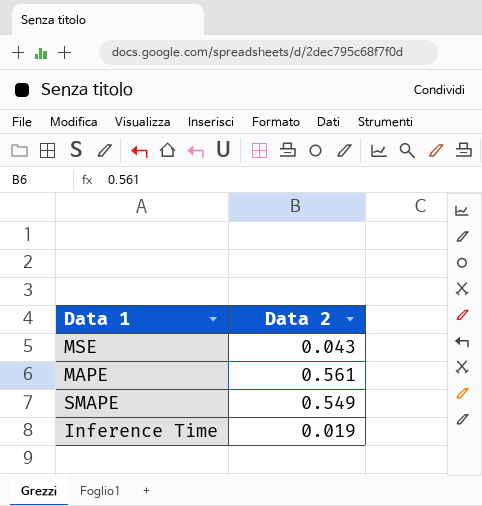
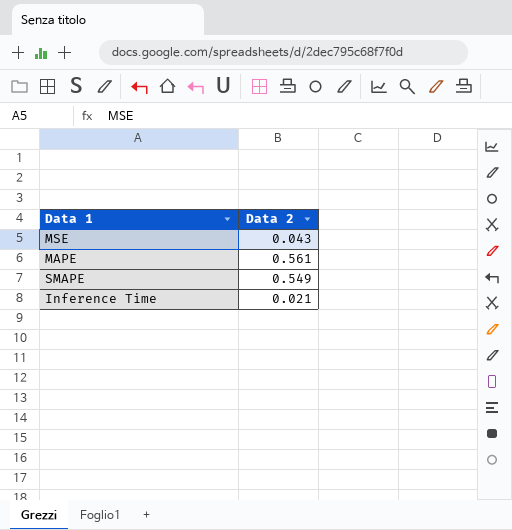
Inference Time | Data 2: 0.019 -> 0.021

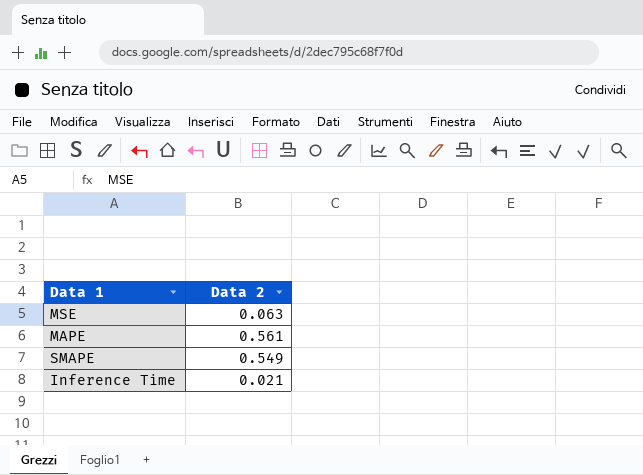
MSE | Data 2: 0.043 -> 0.063

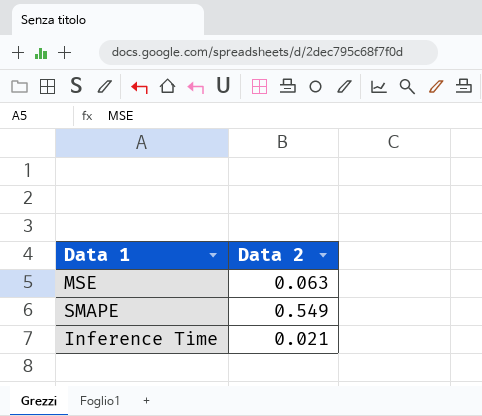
row MAPE: 0.561 -> none

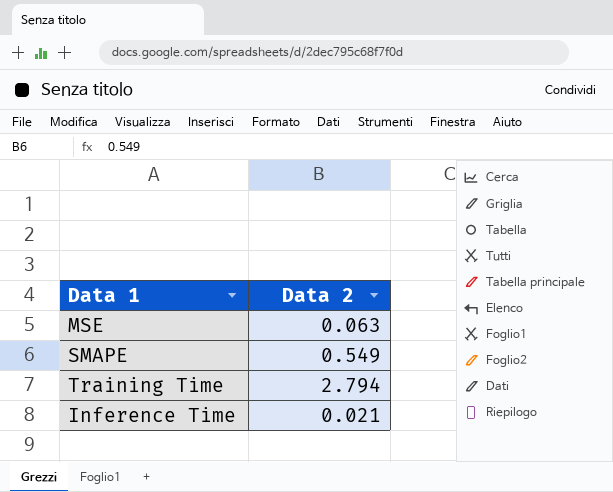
row Training Time: none -> 2.794

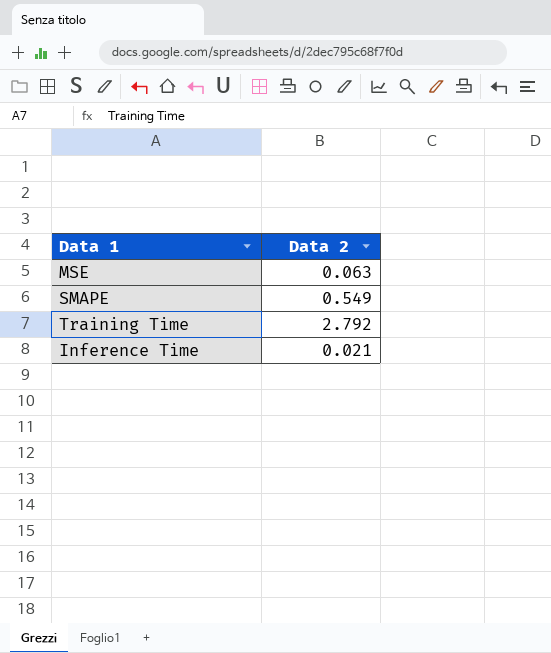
Training Time | Data 2: 2.794 -> 2.792

